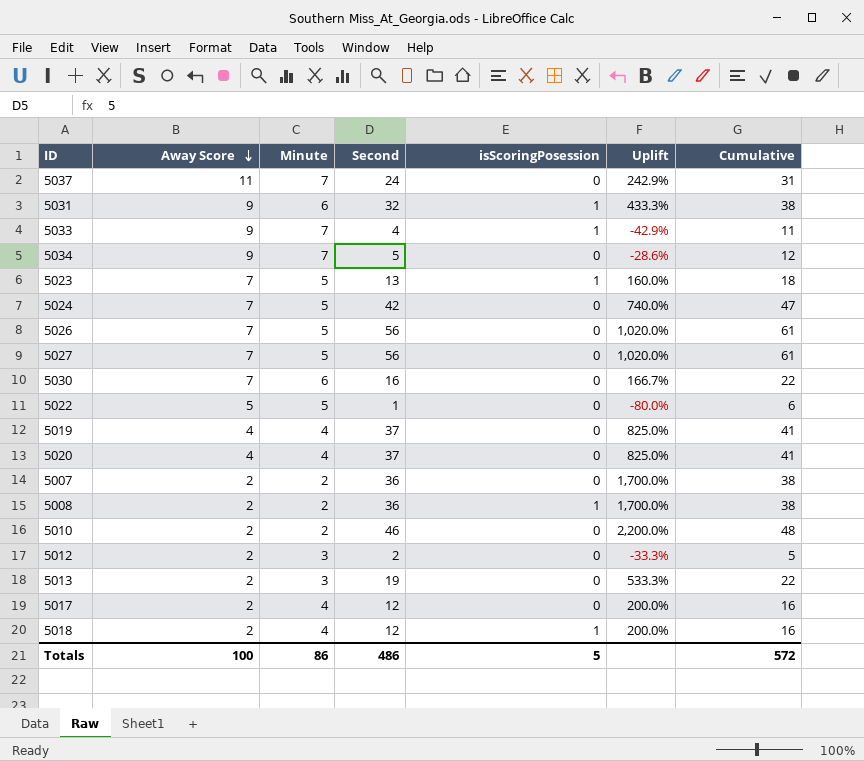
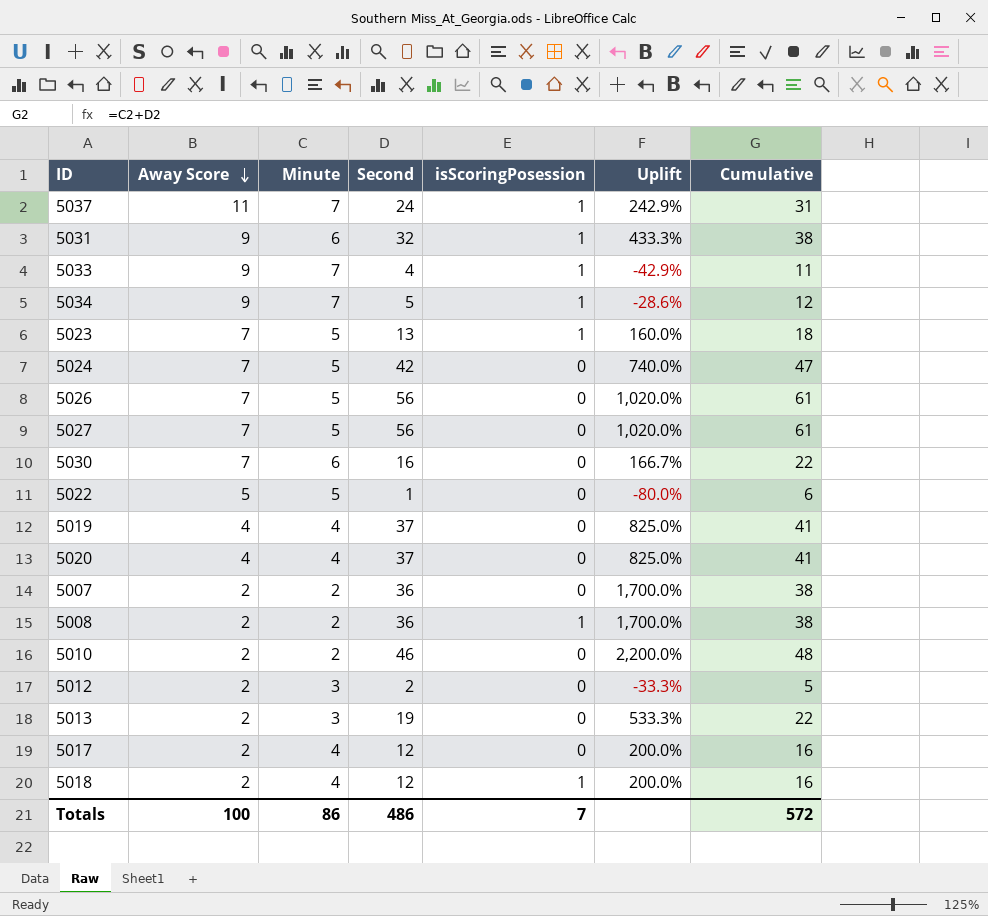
5037 | isScoringPosession: 0 -> 1
5034 | isScoringPosession: 0 -> 1
Totals | isScoringPosession: 5 -> 7

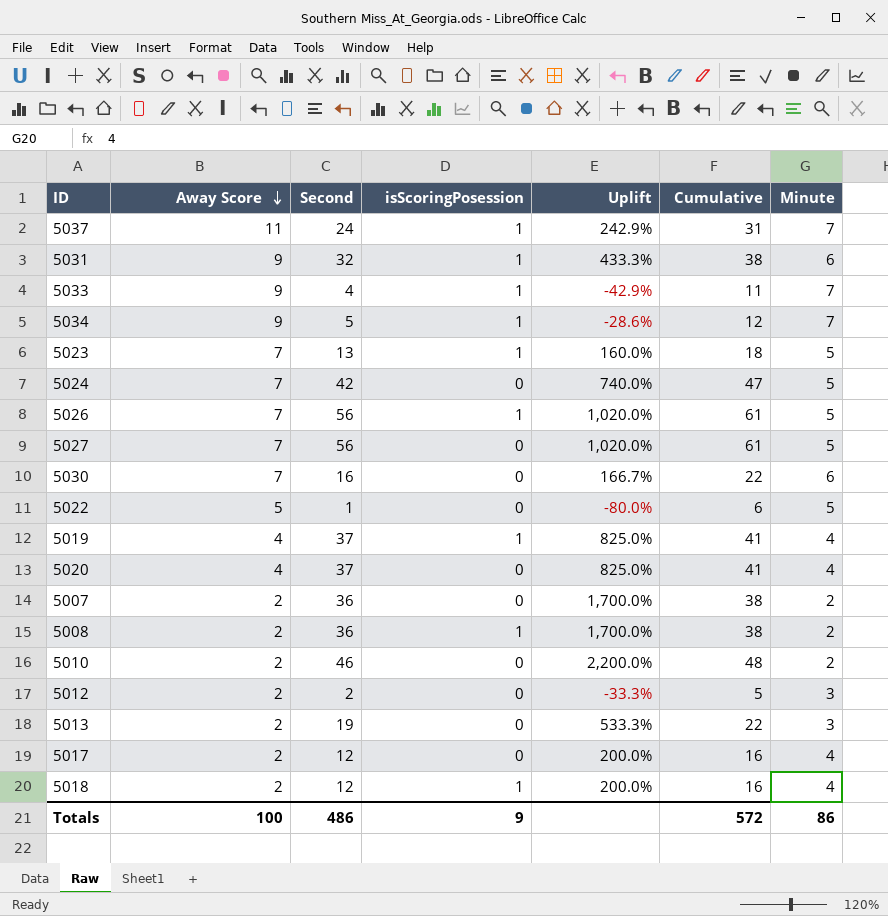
column Minute | position: 3 -> 7
5026 | isScoringPosession: 0 -> 1
5019 | isScoringPosession: 0 -> 1
Totals | isScoringPosession: 7 -> 9

